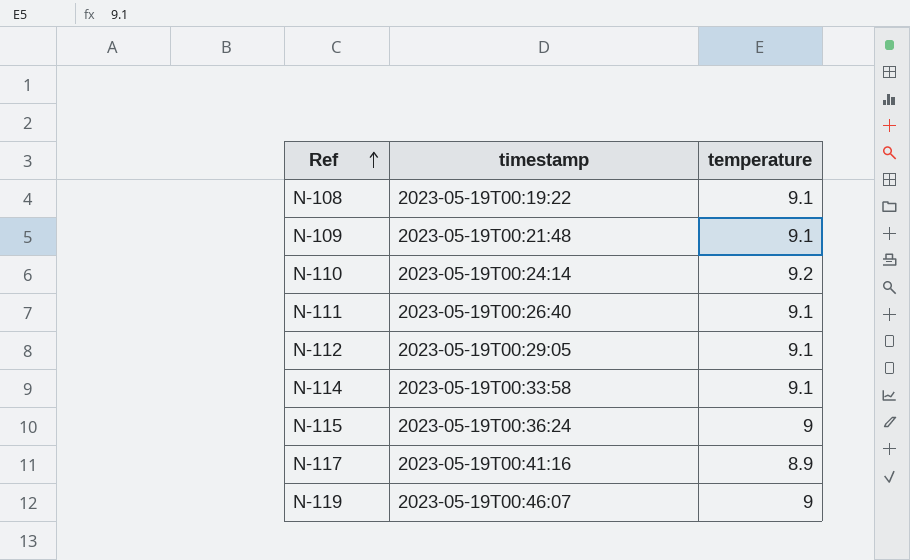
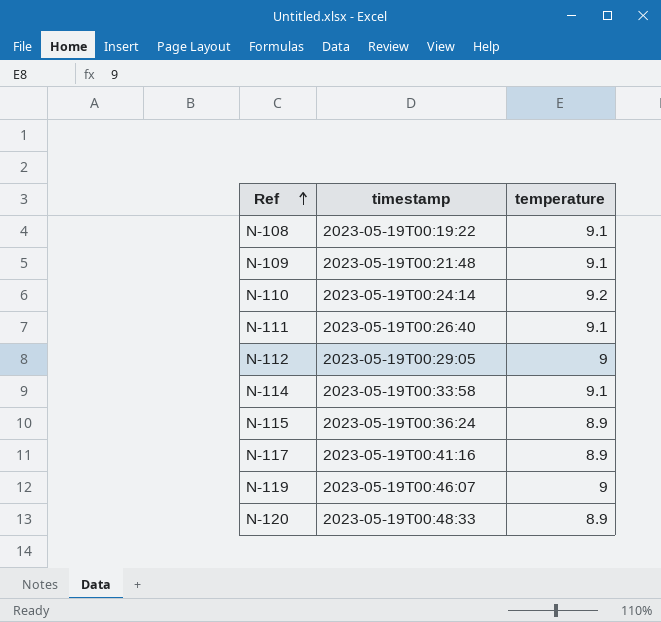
N-112 | temperature: 9.1 -> 9
N-115 | temperature: 9 -> 8.9
row N-120: none -> 2023-05-19T00:48:33 | 8.9

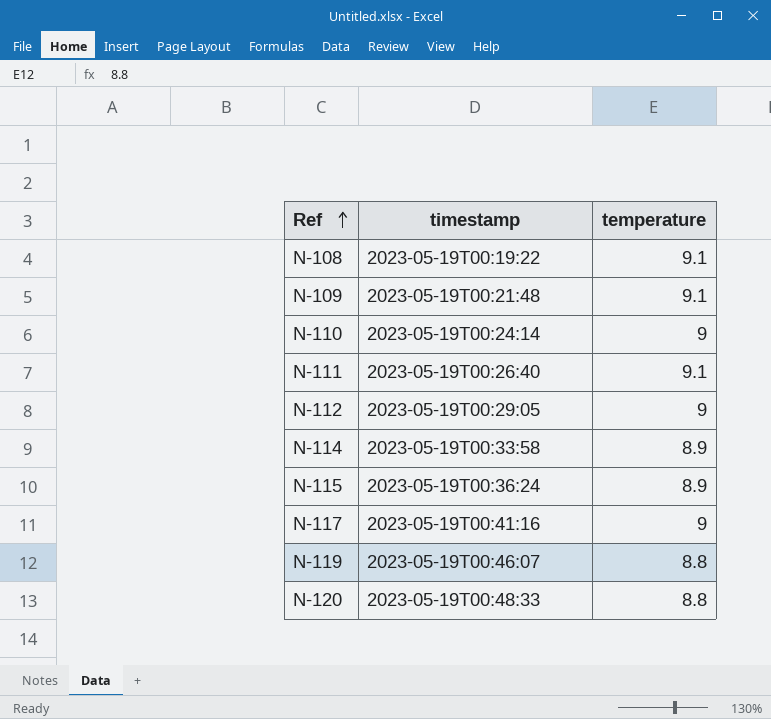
N-110 | temperature: 9.2 -> 9
N-114 | temperature: 9.1 -> 8.9
N-117 | temperature: 8.9 -> 9
N-119 | temperature: 9 -> 8.8
N-120 | temperature: 8.9 -> 8.8

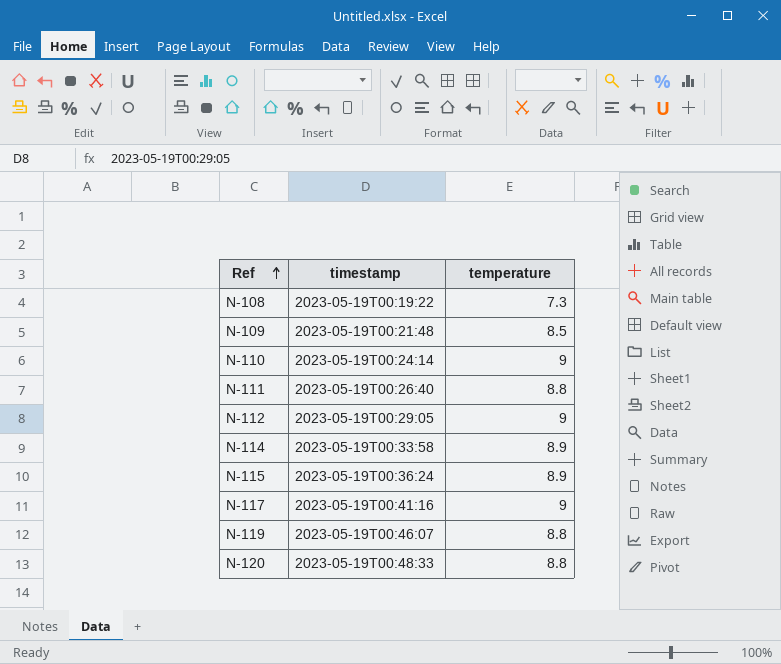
N-108 | temperature: 9.1 -> 7.3
N-109 | temperature: 9.1 -> 8.5
N-111 | temperature: 9.1 -> 8.8

